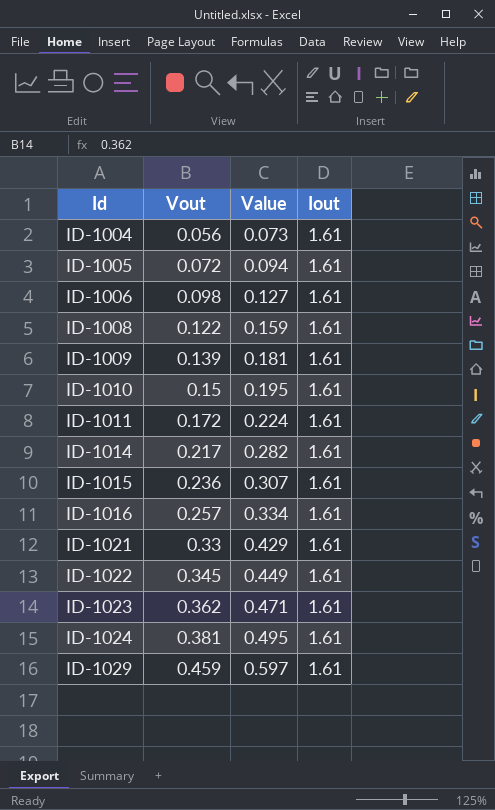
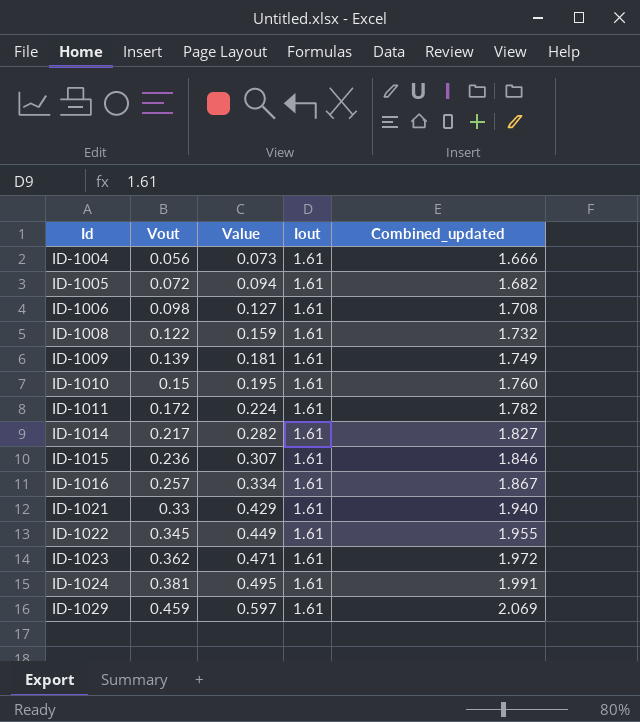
column Combined_updated | formula: none -> [Vout] + [Iout]

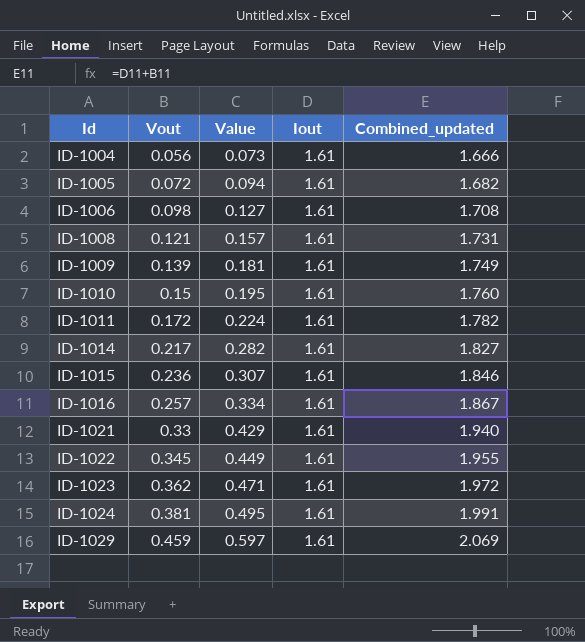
ID-1008 | Vout: 0.122 -> 0.121
ID-1008 | Value: 0.159 -> 0.157
ID-1008 | Combined_updated: 1.732 -> 1.731

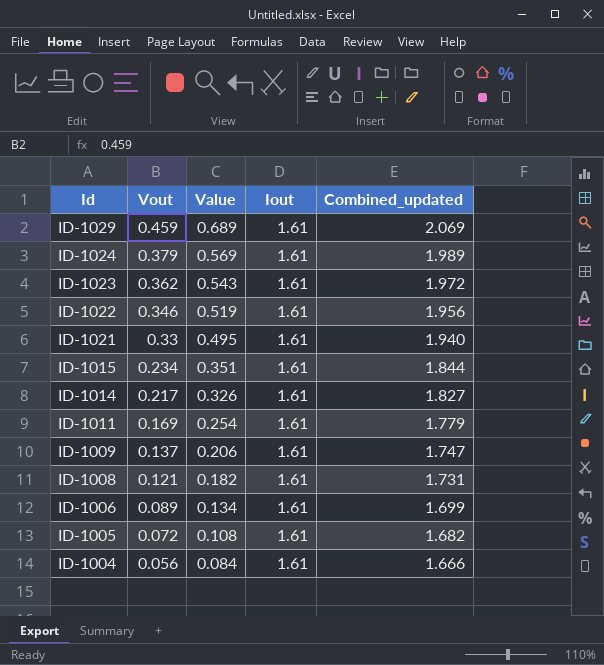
row order: Id ascending -> Id descending
column Value | formula: [Vout] * 1.3 -> [Vout] * 1.5
row ID-1010: 0.15 | 0.195 | 1.61 | 1.760 -> none
row ID-1016: 0.257 | 0.334 | 1.61 | 1.867 -> none
ID-1024 | Vout: 0.381 -> 0.379
ID-1024 | Combined_updated: 1.991 -> 1.989
ID-1022 | Vout: 0.345 -> 0.346
ID-1022 | Combined_updated: 1.955 -> 1.956
ID-1015 | Vout: 0.236 -> 0.234
ID-1015 | Combined_updated: 1.846 -> 1.844
ID-1011 | Vout: 0.172 -> 0.169
ID-1011 | Combined_updated: 1.782 -> 1.779
ID-1009 | Vout: 0.139 -> 0.137
ID-1009 | Combined_updated: 1.749 -> 1.747
ID-1006 | Vout: 0.098 -> 0.089
ID-1006 | Combined_updated: 1.708 -> 1.699

